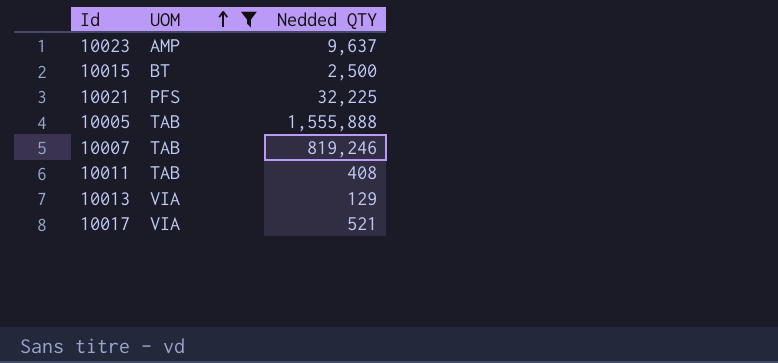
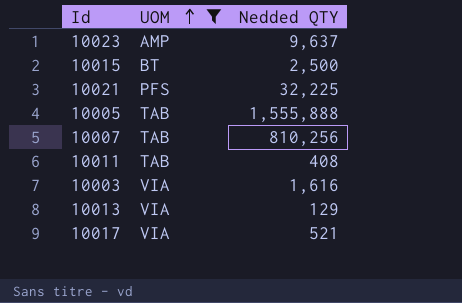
10007 | Nedded QTY: 819,246 -> 810,256
row 10003: none -> VIA | 1,616

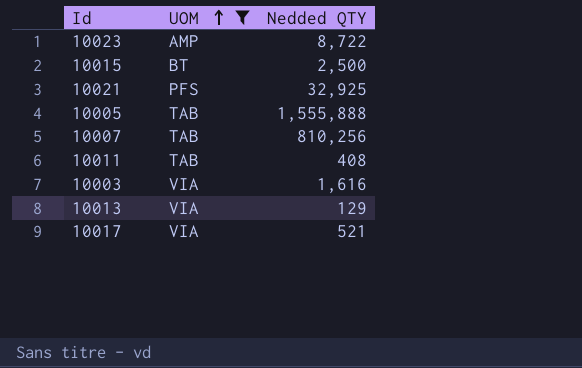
10023 | Nedded QTY: 9,637 -> 8,722
10021 | Nedded QTY: 32,225 -> 32,925

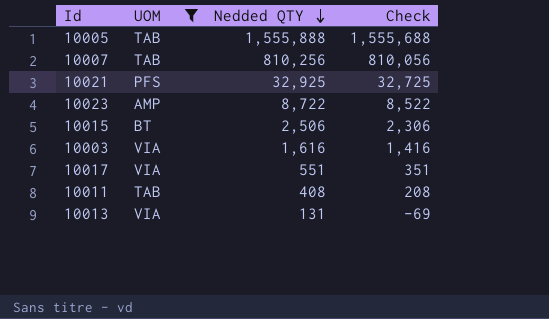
row order: UOM ascending -> Nedded QTY descending
column Check | formula: none -> [Nedded QTY] - 200
10015 | Nedded QTY: 2,500 -> 2,506
10017 | Nedded QTY: 521 -> 551
10013 | Nedded QTY: 129 -> 131

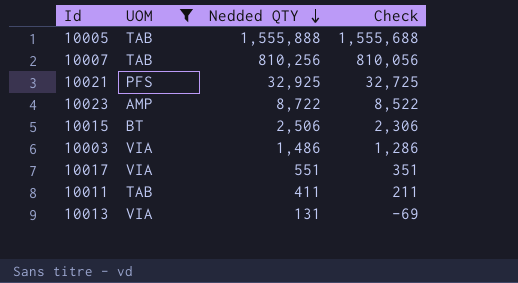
10003 | Nedded QTY: 1,616 -> 1,486
10003 | Check: 1,416 -> 1,286
10011 | Nedded QTY: 408 -> 411
10011 | Check: 208 -> 211

